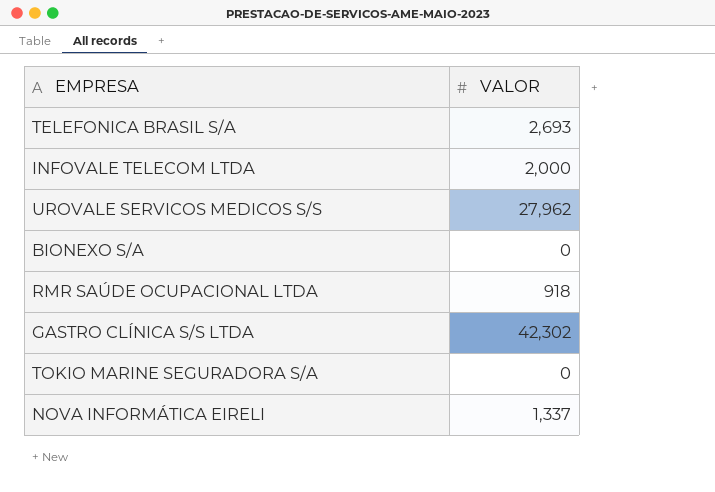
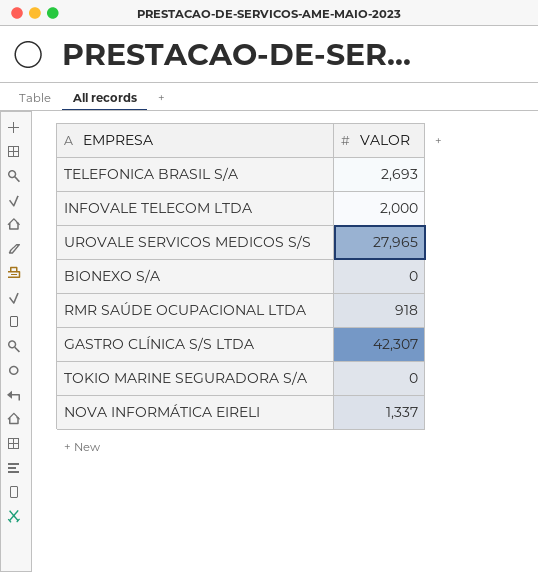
UROVALE SERVICOS MEDICOS S/S | VALOR: 27,962 -> 27,965
GASTRO CLÍNICA S/S LTDA | VALOR: 42,302 -> 42,307

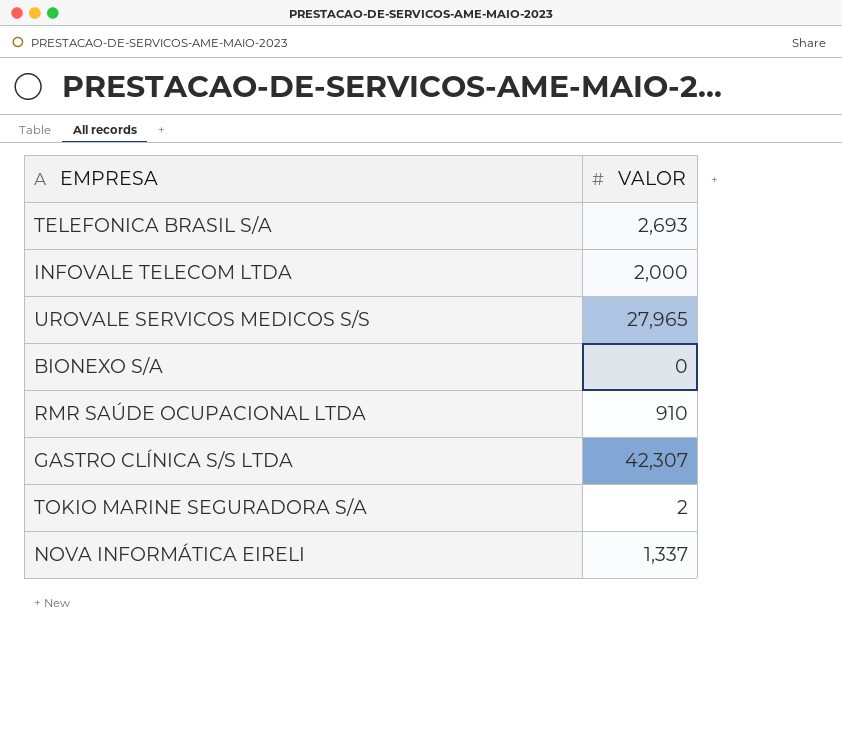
RMR SAÚDE OCUPACIONAL LTDA | VALOR: 918 -> 910
TOKIO MARINE SEGURADORA S/A | VALOR: 0 -> 2

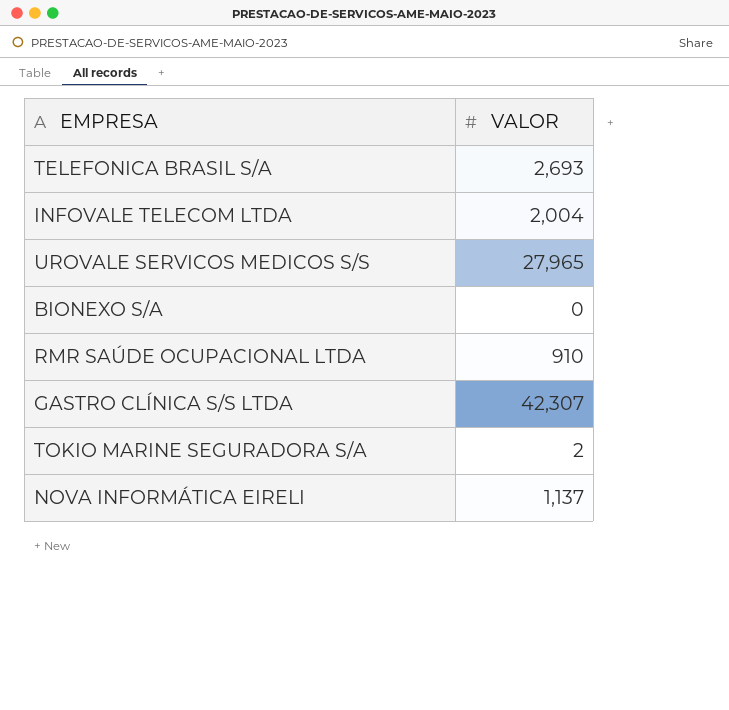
INFOVALE TELECOM LTDA | VALOR: 2,000 -> 2,004
NOVA INFORMÁTICA EIRELI | VALOR: 1,337 -> 1,137

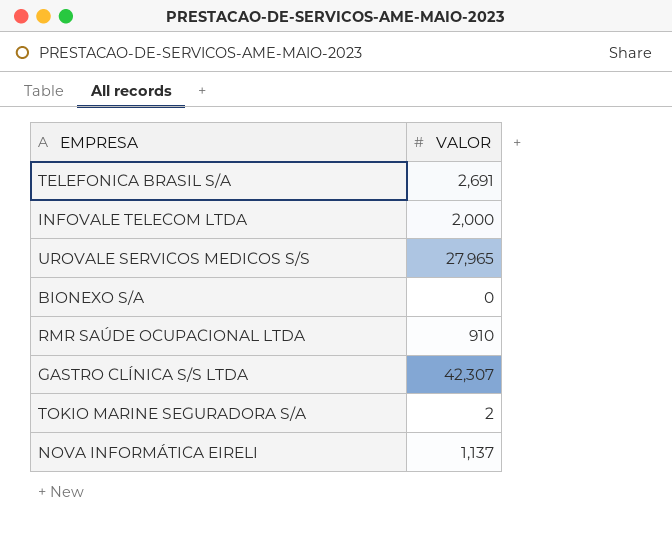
TELEFONICA BRASIL S/A | VALOR: 2,693 -> 2,691
INFOVALE TELECOM LTDA | VALOR: 2,004 -> 2,000

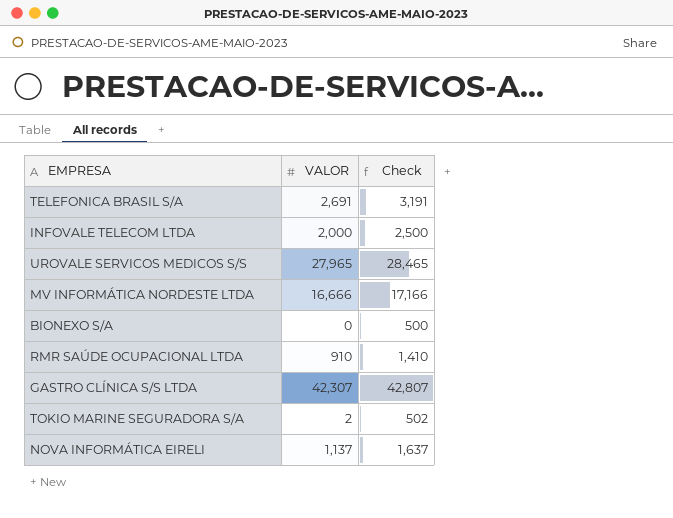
column Check | formula: none -> [VALOR] + 500
row MV INFORMÁTICA NORDESTE LTDA: none -> 16,666 | 17,166

